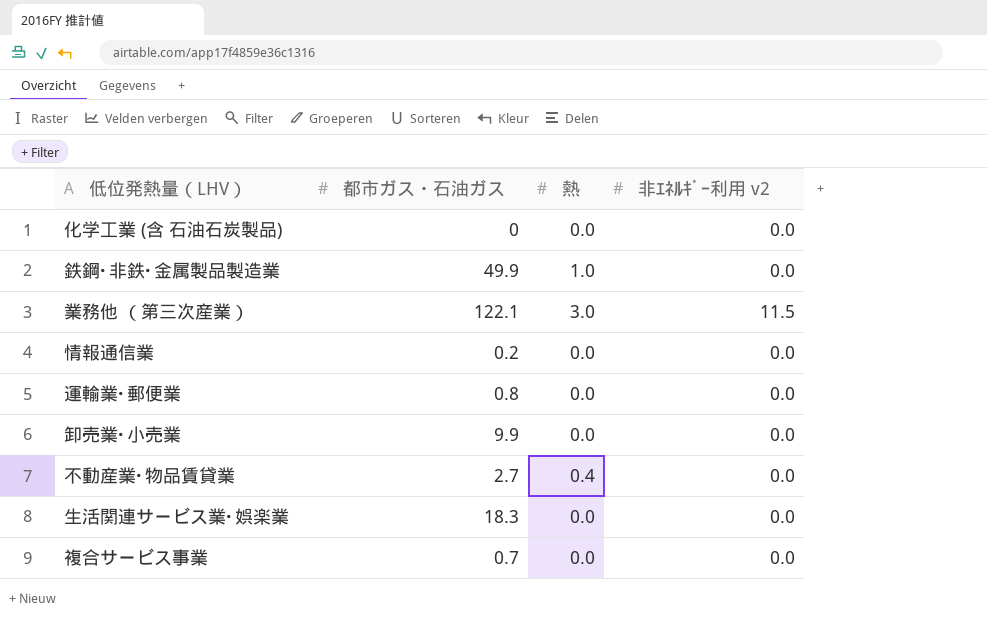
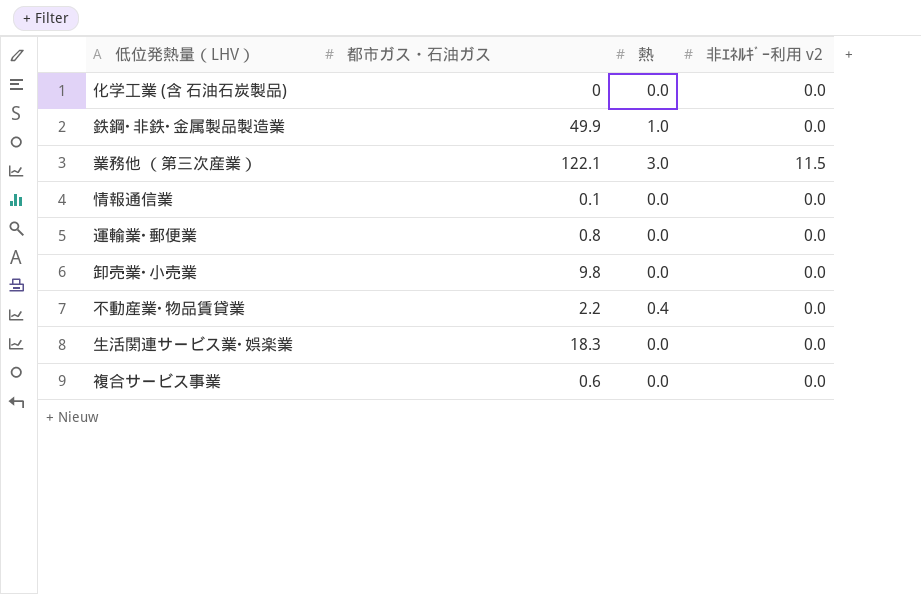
情報通信業 | 都市ガス・石油ガス: 0.2 -> 0.1
卸売業･小売業 | 都市ガス・石油ガス: 9.9 -> 9.8
不動産業･物品賃貸業 | 都市ガス・石油ガス: 2.7 -> 2.2
複合サービス事業 | 都市ガス・石油ガス: 0.7 -> 0.6

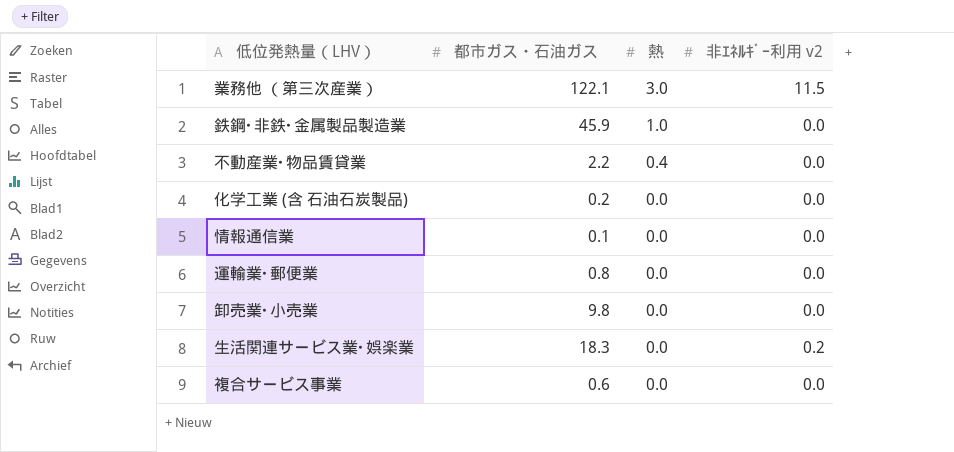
row order: none -> 熱 descending
鉄鋼･非鉄･金属製品製造業 | 都市ガス・石油ガス: 49.9 -> 45.9
化学工業 (含 石油石炭製品) | 都市ガス・石油ガス: 0 -> 0.2
生活関連サービス業･娯楽業 | 非ｴﾈﾙｷﾞｰ利用 v2: 0.0 -> 0.2

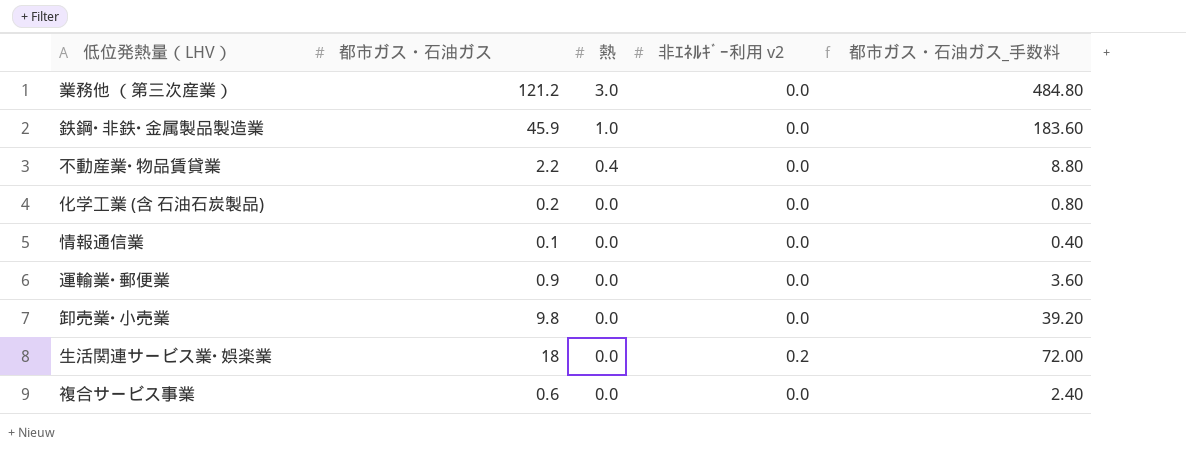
column 都市ガス・石油ガス_手数料 | formula: none -> [都市ガス・石油ガス] * 4
業務他 （第三次産業） | 都市ガス・石油ガス: 122.1 -> 121.2
業務他 （第三次産業） | 非ｴﾈﾙｷﾞｰ利用 v2: 11.5 -> 0.0
運輸業･郵便業 | 都市ガス・石油ガス: 0.8 -> 0.9
生活関連サービス業･娯楽業 | 都市ガス・石油ガス: 18.3 -> 18

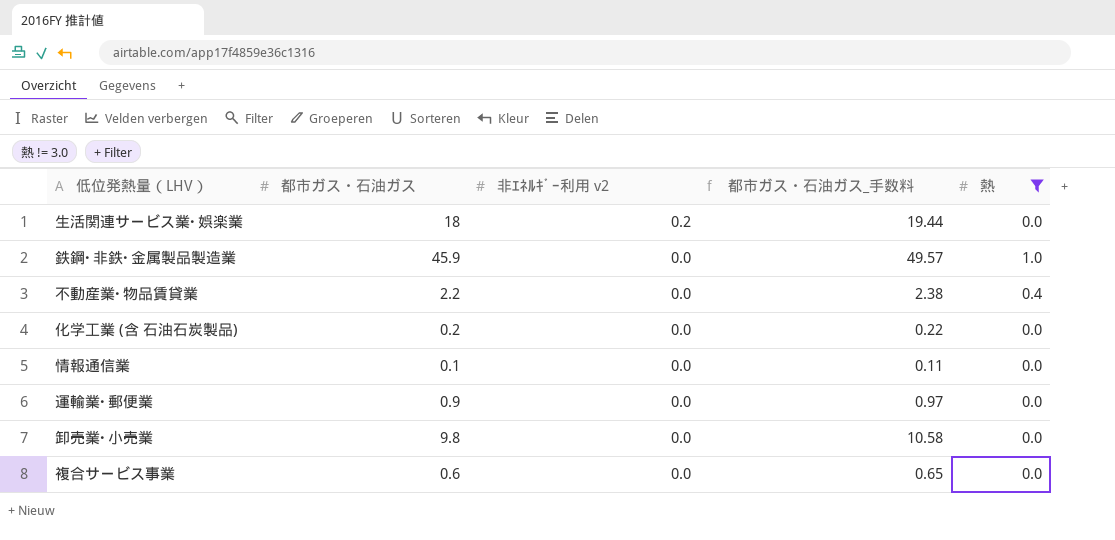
filter: none -> 熱 != 3.0
row order: 熱 descending -> 非ｴﾈﾙｷﾞｰ利用 v2 descending
column 都市ガス・石油ガス_手数料 | formula: [都市ガス・石油ガス] * 4 -> [都市ガス・石油ガス] * 1.08
column 熱 | position: 3 -> 5

